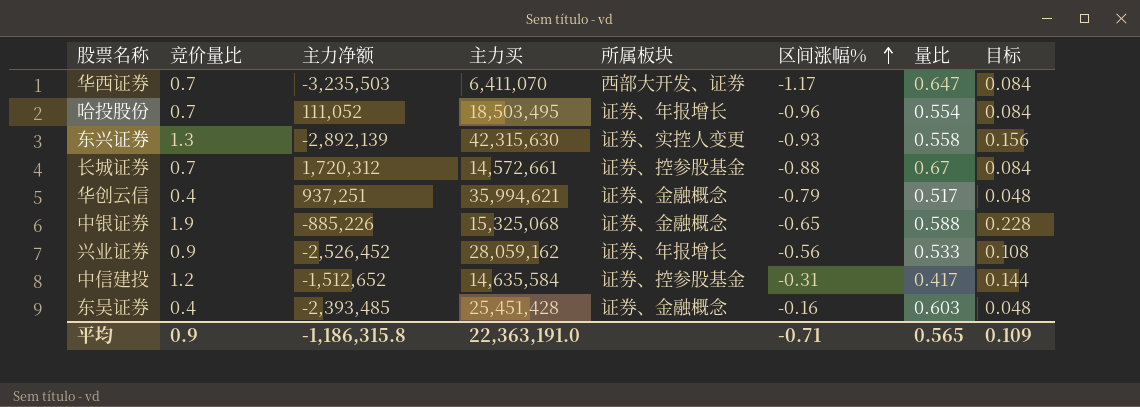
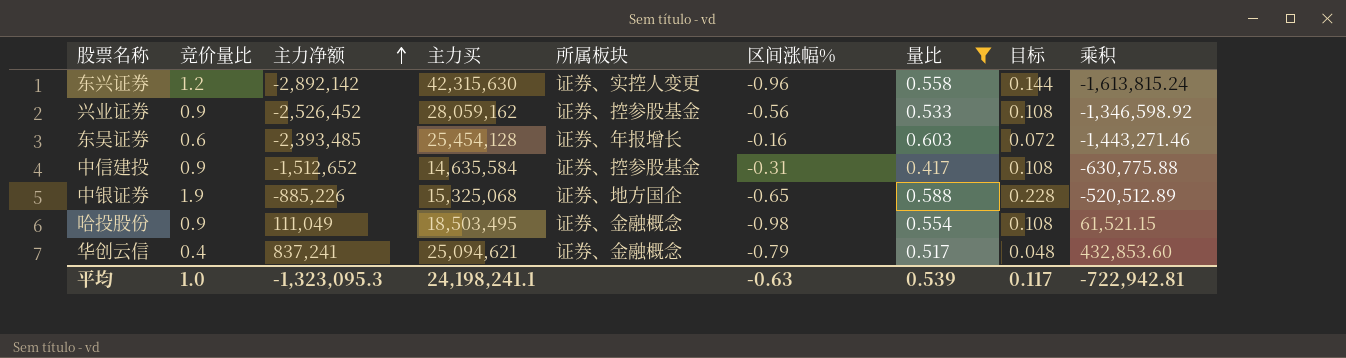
filter: none -> 量比 <= 0.603
row order: 区间涨幅% ascending -> 主力净额 ascending
column 乘积 | formula: none -> [主力净额] * [量比]
东兴证券 | 竞价量比: 1.3 -> 1.2
东兴证券 | 主力净额: -2,892,139 -> -2,892,142
东兴证券 | 区间涨幅%: -0.93 -> -0.96
东兴证券 | 目标: 0.156 -> 0.144
兴业证券 | 所属板块: 证券、年报增长 -> 证券、控参股基金
东吴证券 | 竞价量比: 0.4 -> 0.6
东吴证券 | 主力买: 25,451,428 -> 25,454,128
东吴证券 | 所属板块: 证券、金融概念 -> 证券、年报增长
东吴证券 | 目标: 0.048 -> 0.072
中信建投 | 竞价量比: 1.2 -> 0.9
中信建投 | 目标: 0.144 -> 0.108
中银证券 | 所属板块: 证券、金融概念 -> 证券、地方国企
哈投股份 | 竞价量比: 0.7 -> 0.9
哈投股份 | 主力净额: 111,052 -> 111,049
哈投股份 | 所属板块: 证券、年报增长 -> 证券、金融概念
哈投股份 | 区间涨幅%: -0.96 -> -0.98
哈投股份 | 目标: 0.084 -> 0.108
华创云信 | 主力净额: 937,251 -> 837,241
华创云信 | 主力买: 35,994,621 -> 25,094,621
平均 | 竞价量比: 0.9 -> 1.0
平均 | 主力净额: -1,186,315.8 -> -1,323,095.3
平均 | 主力买: 22,363,191.0 -> 24,198,241.1
平均 | 区间涨幅%: -0.71 -> -0.63
平均 | 量比: 0.565 -> 0.539
平均 | 目标: 0.109 -> 0.117

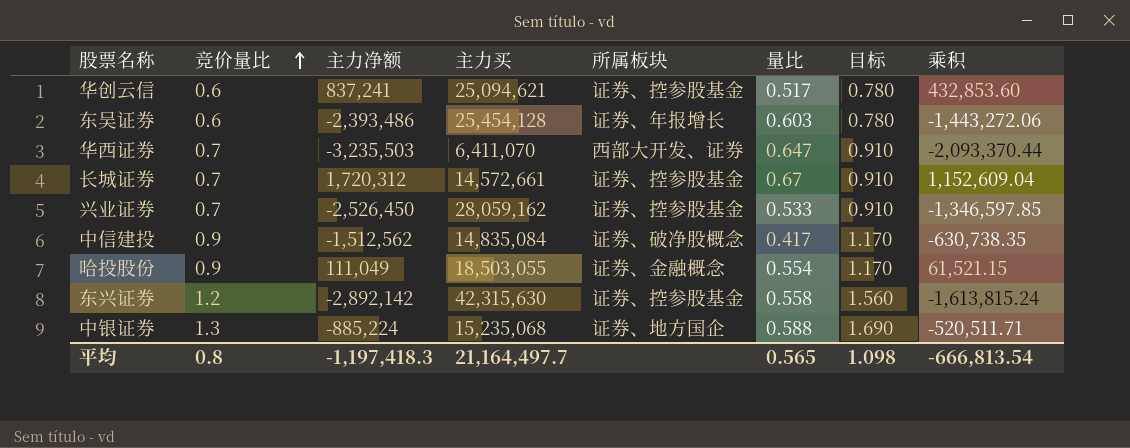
filter: 量比 <= 0.603 -> none
row order: 主力净额 ascending -> 竞价量比 ascending
column 区间涨幅% | position: 6 -> none
column 目标 | formula: [竞价量比] * 0.12 -> [竞价量比] * 1.3
华创云信 | 竞价量比: 0.4 -> 0.6
华创云信 | 所属板块: 证券、金融概念 -> 证券、控参股基金
东吴证券 | 主力净额: -2,393,485 -> -2,393,486
东吴证券 | 乘积: -1,443,271.46 -> -1,443,272.06
兴业证券 | 竞价量比: 0.9 -> 0.7
兴业证券 | 主力净额: -2,526,452 -> -2,526,450
兴业证券 | 乘积: -1,346,598.92 -> -1,346,597.85
中信建投 | 主力净额: -1,512,652 -> -1,512,562
中信建投 | 主力买: 14,635,584 -> 14,835,084
中信建投 | 所属板块: 证券、控参股基金 -> 证券、破净股概念
中信建投 | 乘积: -630,775.88 -> -630,738.35
哈投股份 | 主力买: 18,503,495 -> 18,503,055
东兴证券 | 所属板块: 证券、实控人变更 -> 证券、控参股基金
中银证券 | 竞价量比: 1.9 -> 1.3
中银证券 | 主力净额: -885,226 -> -885,224
中银证券 | 主力买: 15,325,068 -> 15,235,068
中银证券 | 乘积: -520,512.89 -> -520,511.71
平均 | 竞价量比: 1.0 -> 0.8
平均 | 主力净额: -1,323,095.3 -> -1,197,418.3
平均 | 主力买: 24,198,241.1 -> 21,164,497.7
平均 | 量比: 0.539 -> 0.565
平均 | 目标: 0.117 -> 1.098
平均 | 乘积: -722,942.81 -> -666,813.54

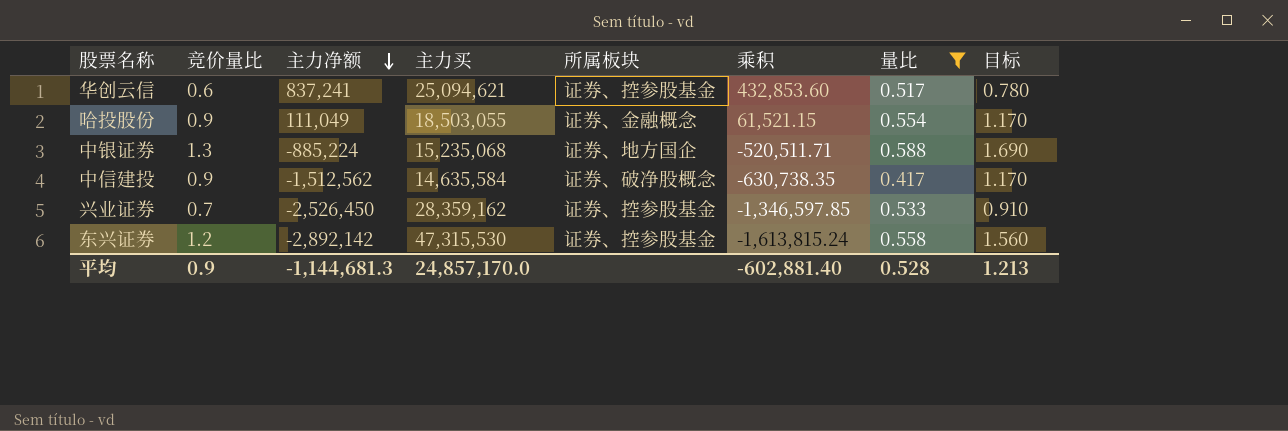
filter: none -> 量比 <= 0.588
row order: 竞价量比 ascending -> 主力净额 descending
column 乘积 | position: 8 -> 6
中信建投 | 主力买: 14,835,084 -> 14,635,584
兴业证券 | 主力买: 28,059,162 -> 28,359,162
东兴证券 | 主力买: 42,315,630 -> 47,315,530
平均 | 竞价量比: 0.8 -> 0.9
平均 | 主力净额: -1,197,418.3 -> -1,144,681.3
平均 | 主力买: 21,164,497.7 -> 24,857,170.0
平均 | 乘积: -666,813.54 -> -602,881.40
平均 | 量比: 0.565 -> 0.528
平均 | 目标: 1.098 -> 1.213

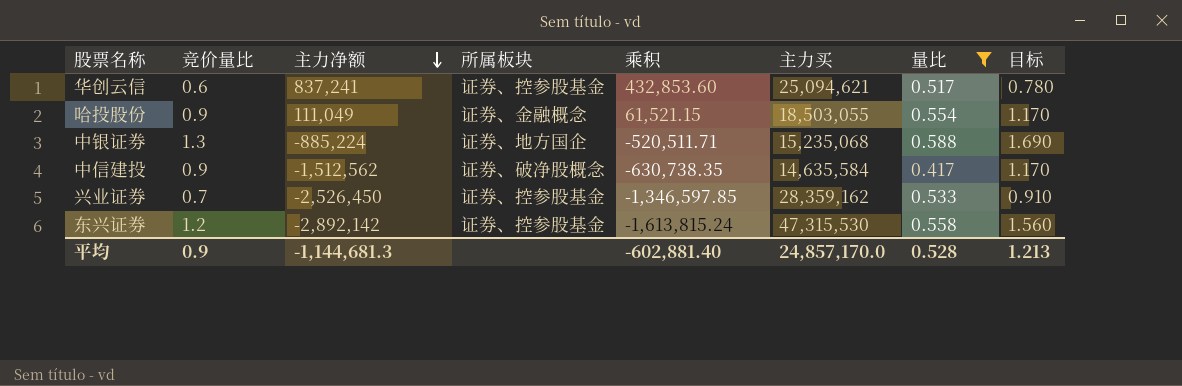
column 主力买 | position: 4 -> 6

